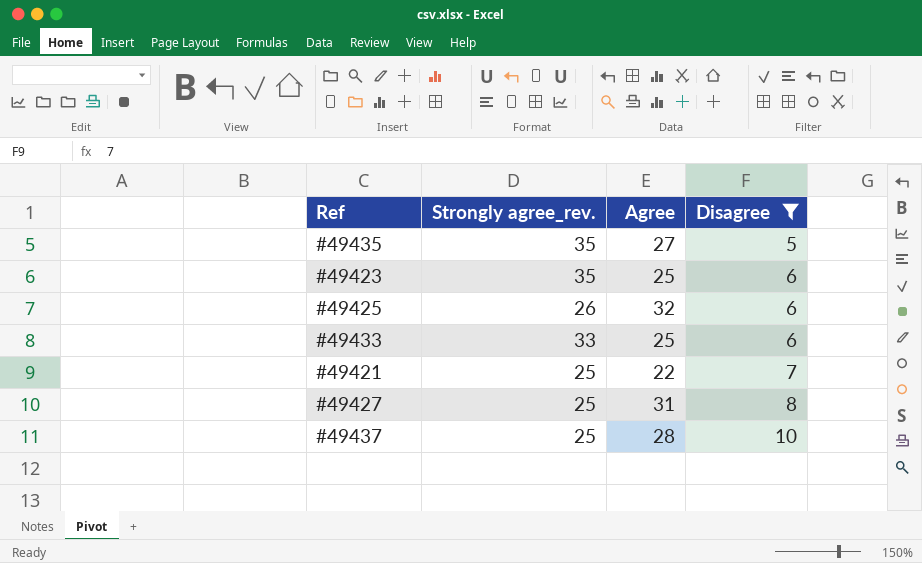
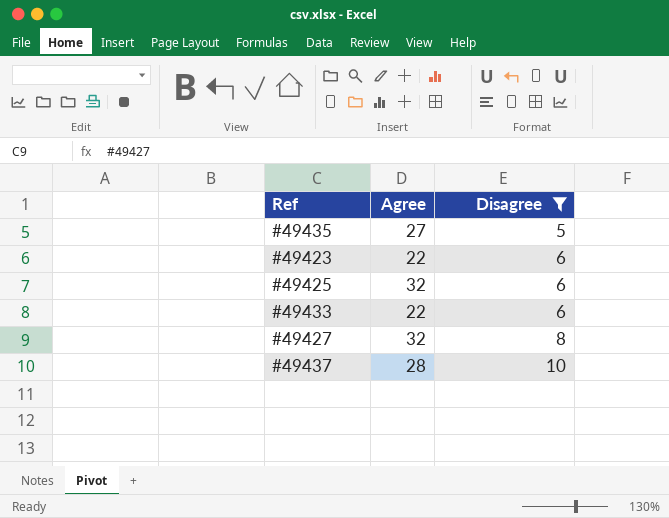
column Strongly agree_rev. | position: 2 -> none
row #49421: 25 | 22 | 7 -> none
#49423 | Agree: 25 -> 22
#49433 | Agree: 25 -> 22
#49427 | Agree: 31 -> 32

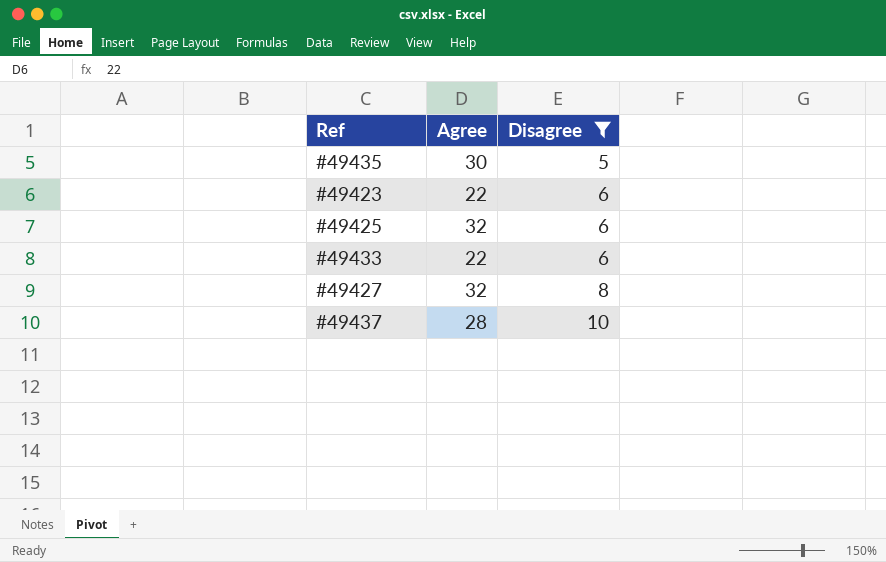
#49435 | Agree: 27 -> 30

